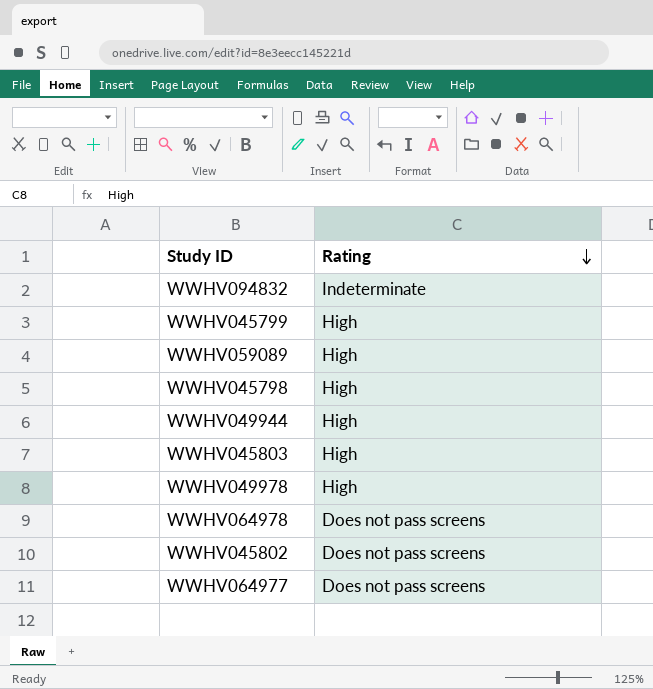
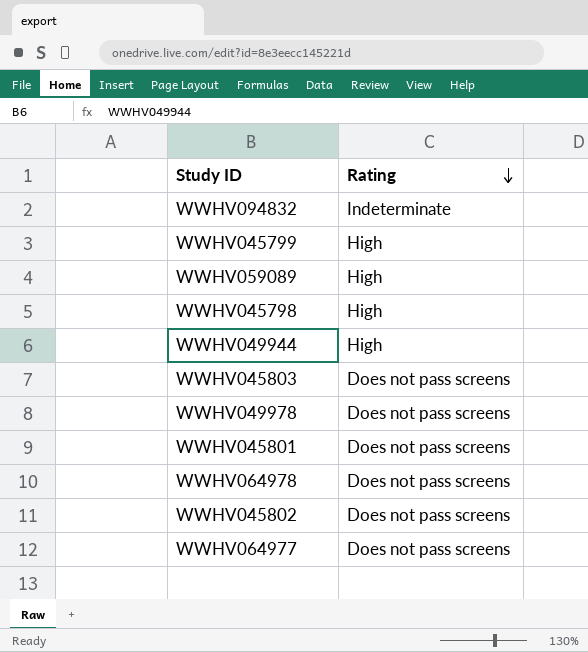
WWHV045803 | Rating: High -> Does not pass screens
WWHV049978 | Rating: High -> Does not pass screens
row WWHV045801: none -> Does not pass screens

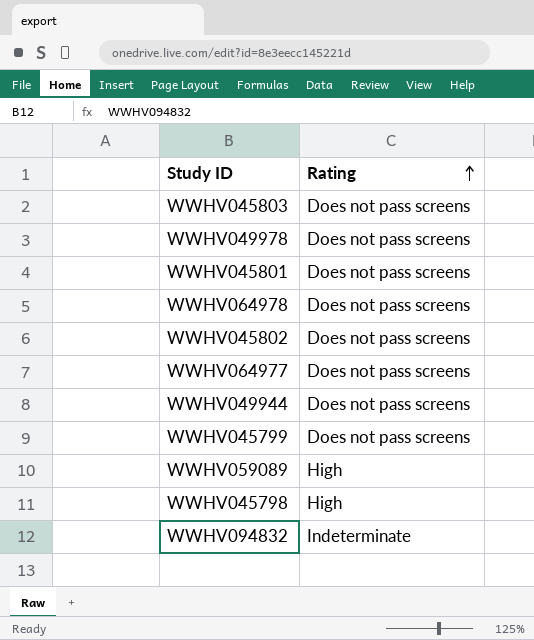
row order: Rating descending -> Rating ascending
WWHV049944 | Rating: High -> Does not pass screens
WWHV045799 | Rating: High -> Does not pass screens

